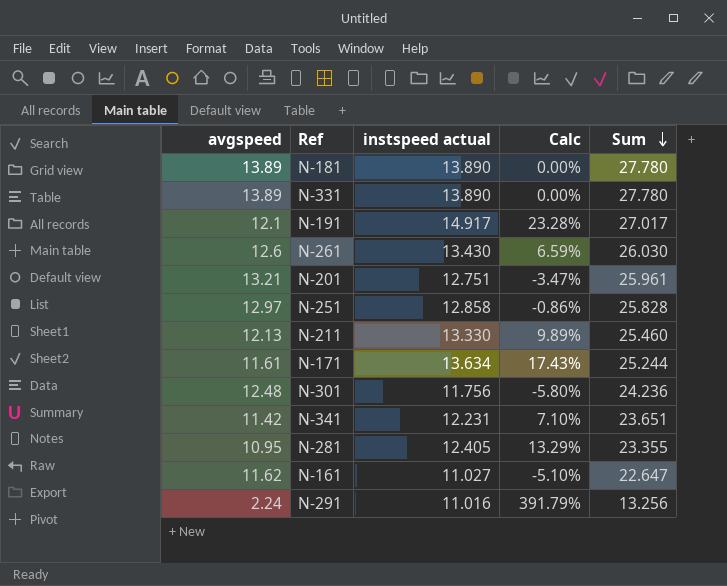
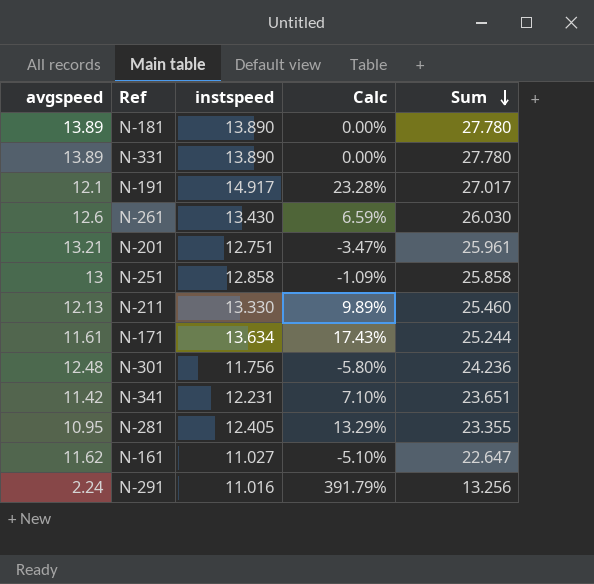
column name: instspeed actual -> instspeed
N-251 | avgspeed: 12.97 -> 13
N-251 | Calc: -0.86% -> -1.09%
N-251 | Sum: 25.828 -> 25.858

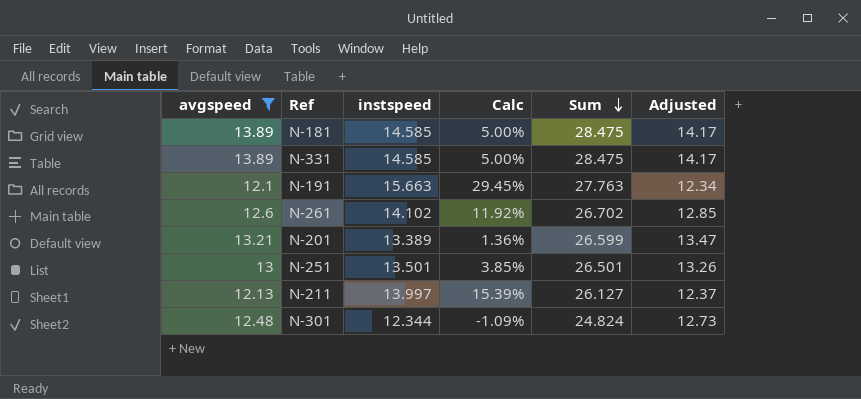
filter: none -> avgspeed >= 12.1
column Adjusted | formula: none -> [avgspeed] * 1.02
N-181 | instspeed: 13.890 -> 14.585
N-181 | Calc: 0.00% -> 5.00%
N-181 | Sum: 27.780 -> 28.475
N-331 | instspeed: 13.890 -> 14.585
N-331 | Calc: 0.00% -> 5.00%
N-331 | Sum: 27.780 -> 28.475
N-191 | instspeed: 14.917 -> 15.663
N-191 | Calc: 23.28% -> 29.45%
N-191 | Sum: 27.017 -> 27.763
N-261 | instspeed: 13.430 -> 14.102
N-261 | Calc: 6.59% -> 11.92%
N-261 | Sum: 26.030 -> 26.702
N-201 | instspeed: 12.751 -> 13.389
N-201 | Calc: -3.47% -> 1.36%
N-201 | Sum: 25.961 -> 26.599
N-251 | instspeed: 12.858 -> 13.501
N-251 | Calc: -1.09% -> 3.85%
N-251 | Sum: 25.858 -> 26.501
N-211 | instspeed: 13.330 -> 13.997
N-211 | Calc: 9.89% -> 15.39%
N-211 | Sum: 25.460 -> 26.127
N-301 | instspeed: 11.756 -> 12.344
N-301 | Calc: -5.80% -> -1.09%
N-301 | Sum: 24.236 -> 24.824

